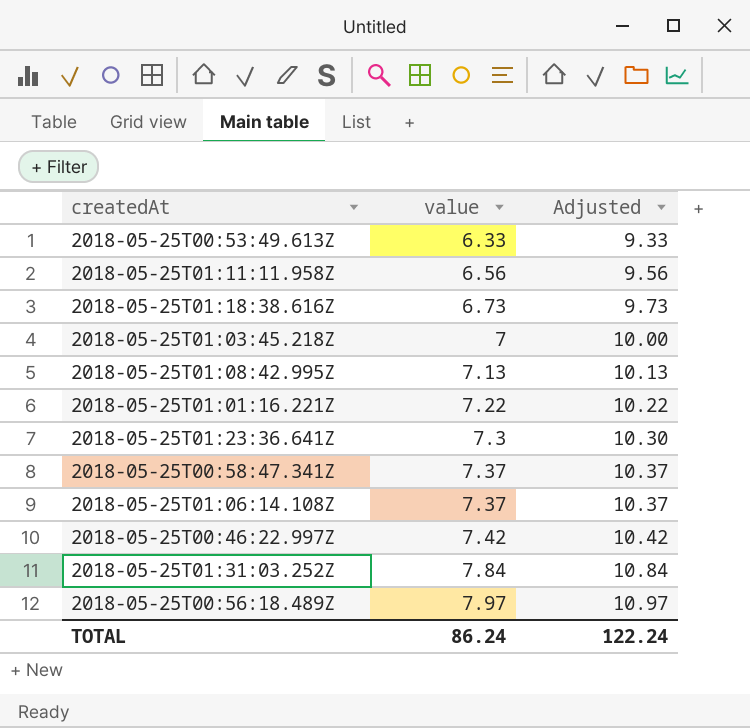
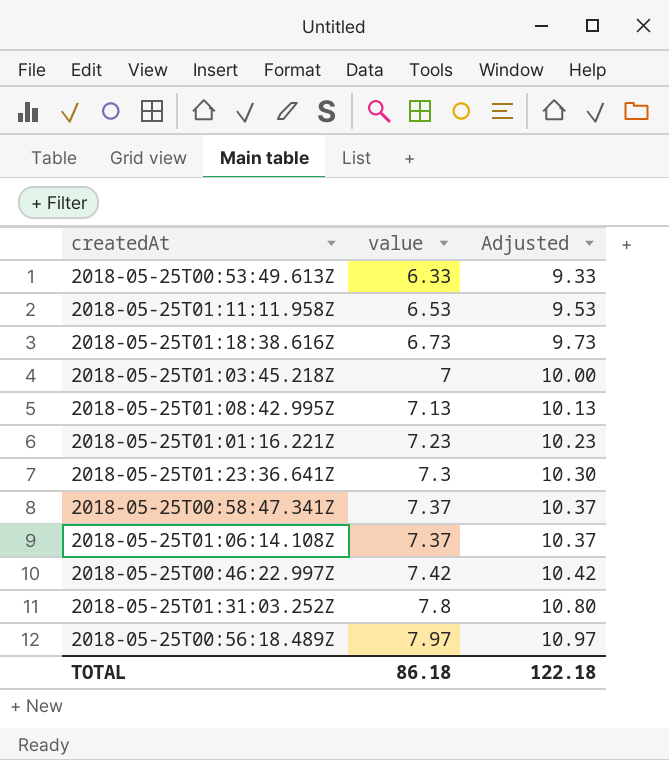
2018-05-25T01:11:11.958Z | value: 6.56 -> 6.53
2018-05-25T01:11:11.958Z | Adjusted: 9.56 -> 9.53
2018-05-25T01:01:16.221Z | value: 7.22 -> 7.23
2018-05-25T01:01:16.221Z | Adjusted: 10.22 -> 10.23
2018-05-25T01:31:03.252Z | value: 7.84 -> 7.8
2018-05-25T01:31:03.252Z | Adjusted: 10.84 -> 10.80
TOTAL | value: 86.24 -> 86.18
TOTAL | Adjusted: 122.24 -> 122.18

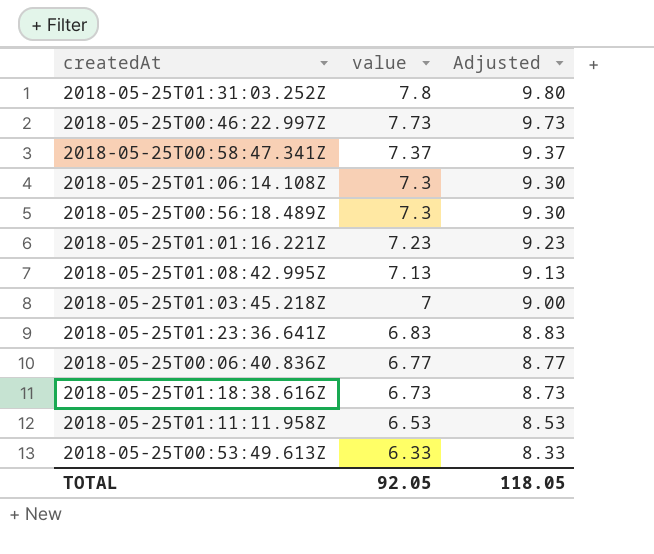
row order: value ascending -> value descending
column Adjusted | formula: [value] + 3 -> [value] + 2
2018-05-25T00:46:22.997Z | value: 7.42 -> 7.73
2018-05-25T01:06:14.108Z | value: 7.37 -> 7.3
2018-05-25T00:56:18.489Z | value: 7.97 -> 7.3
2018-05-25T01:23:36.641Z | value: 7.3 -> 6.83
row 2018-05-25T00:06:40.836Z: none -> 6.77 | 8.77
TOTAL | value: 86.18 -> 92.05
TOTAL | Adjusted: 122.18 -> 118.05

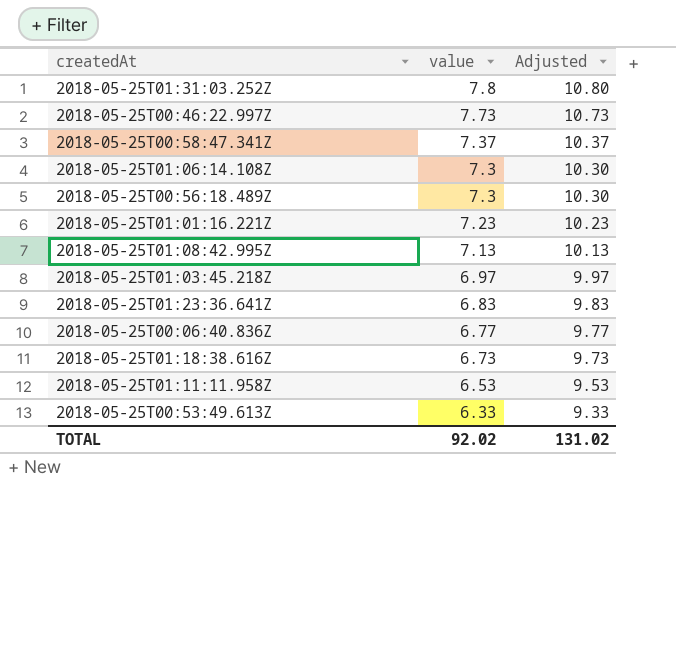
column Adjusted | formula: [value] + 2 -> [value] + 3
2018-05-25T01:03:45.218Z | value: 7 -> 6.97
TOTAL | value: 92.05 -> 92.02
TOTAL | Adjusted: 118.05 -> 131.02

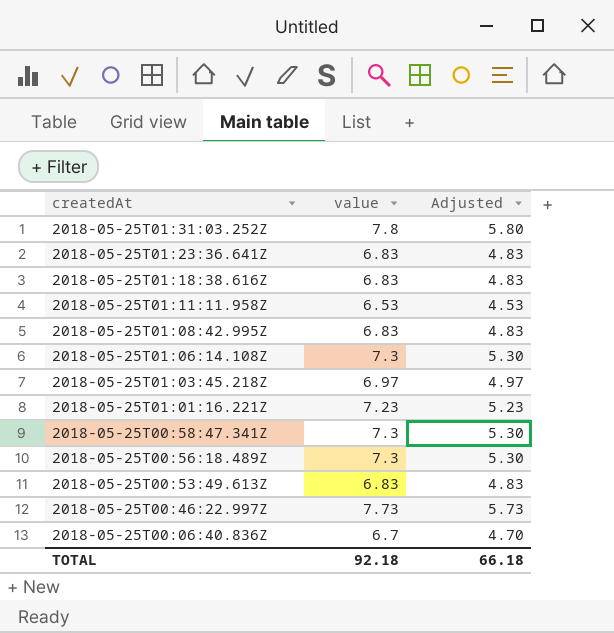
row order: value descending -> createdAt descending
column Adjusted | formula: [value] + 3 -> [value] - 2
2018-05-25T01:18:38.616Z | value: 6.73 -> 6.83
2018-05-25T01:08:42.995Z | value: 7.13 -> 6.83
2018-05-25T00:58:47.341Z | value: 7.37 -> 7.3
2018-05-25T00:53:49.613Z | value: 6.33 -> 6.83
2018-05-25T00:06:40.836Z | value: 6.77 -> 6.7
TOTAL | value: 92.02 -> 92.18
TOTAL | Adjusted: 131.02 -> 66.18

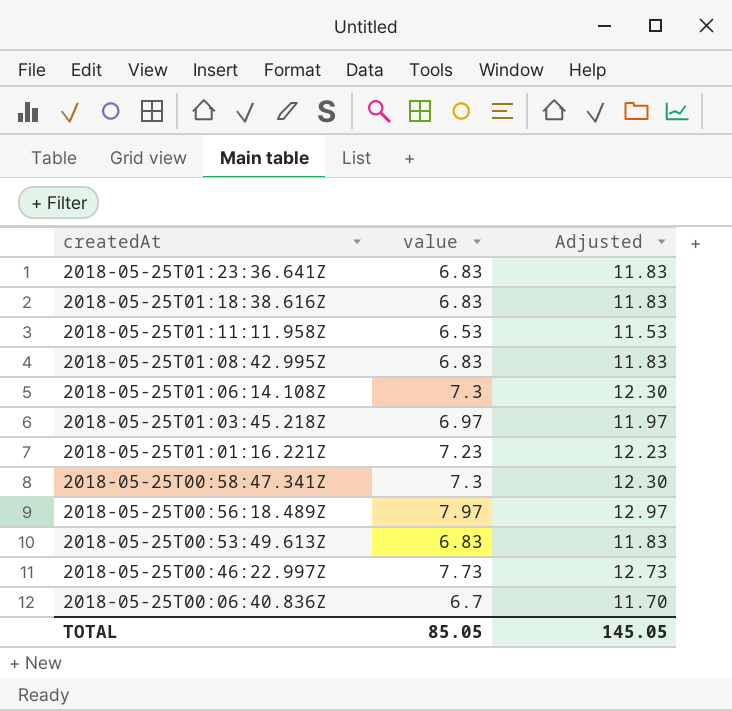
column Adjusted | formula: [value] - 2 -> [value] + 5
row 2018-05-25T01:31:03.252Z: 7.8 | 5.80 -> none
2018-05-25T00:56:18.489Z | value: 7.3 -> 7.97
TOTAL | value: 92.18 -> 85.05
TOTAL | Adjusted: 66.18 -> 145.05

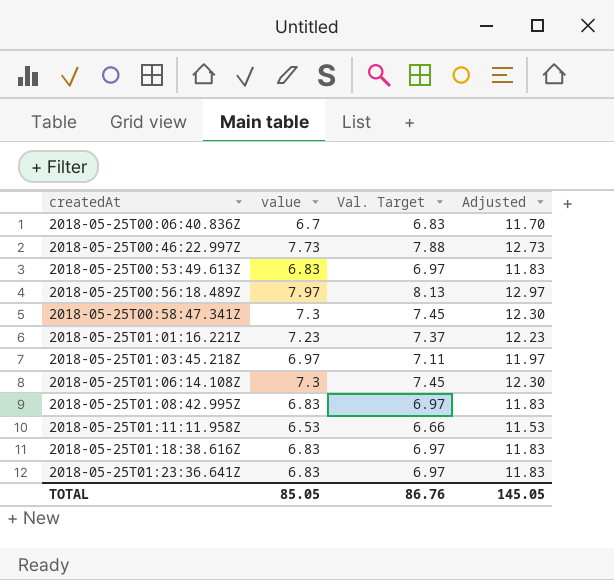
row order: createdAt descending -> createdAt ascending
column Val. Target | formula: none -> [value] * 1.02

